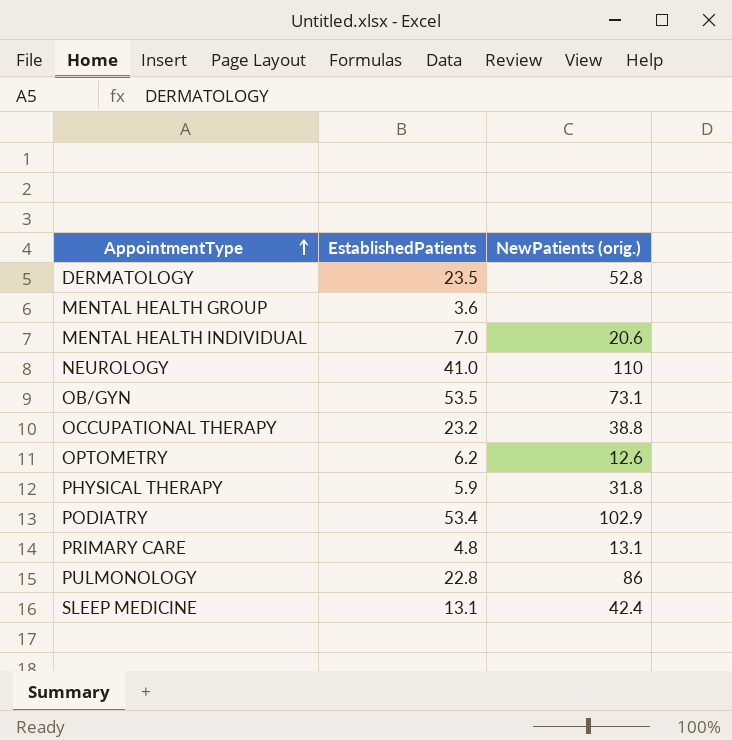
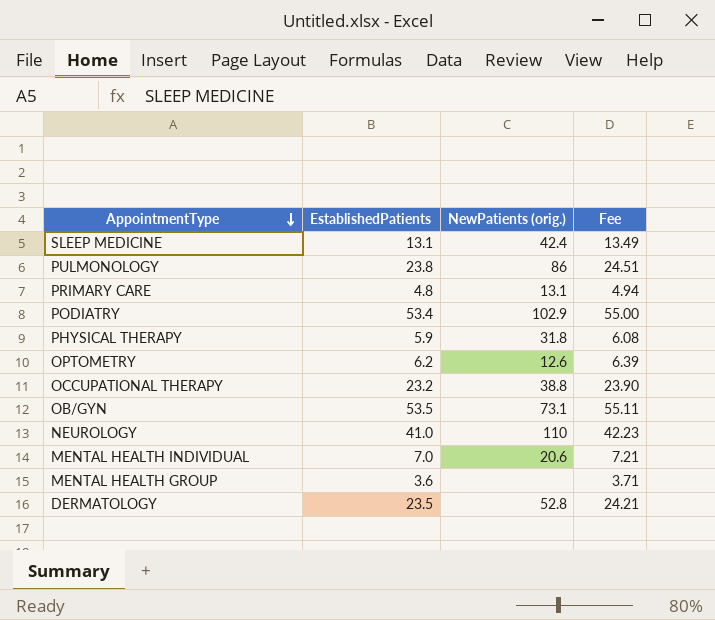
row order: AppointmentType ascending -> AppointmentType descending
column Fee | formula: none -> [EstablishedPatients] * 1.03
PULMONOLOGY | EstablishedPatients: 22.8 -> 23.8

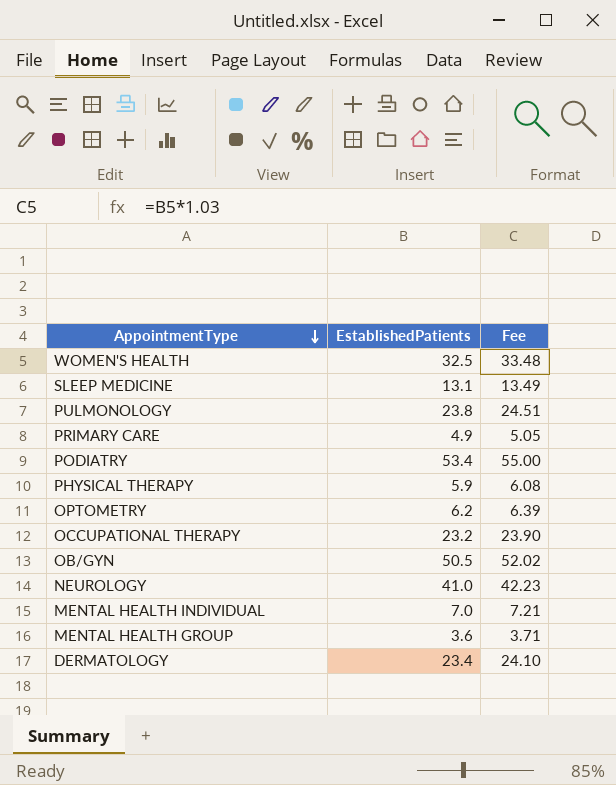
column NewPatients (orig.) | position: 3 -> none
row WOMEN'S HEALTH: none -> 32.5 | 33.48
PRIMARY CARE | EstablishedPatients: 4.8 -> 4.9
PRIMARY CARE | Fee: 4.94 -> 5.05
OB/GYN | EstablishedPatients: 53.5 -> 50.5
OB/GYN | Fee: 55.11 -> 52.02
DERMATOLOGY | EstablishedPatients: 23.5 -> 23.4
DERMATOLOGY | Fee: 24.21 -> 24.10

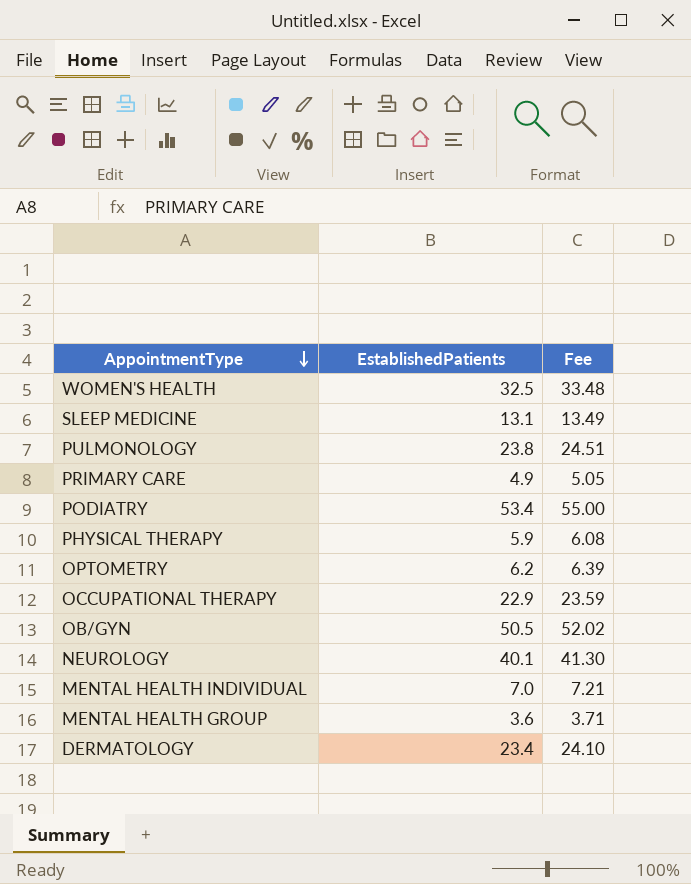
OCCUPATIONAL THERAPY | EstablishedPatients: 23.2 -> 22.9
OCCUPATIONAL THERAPY | Fee: 23.90 -> 23.59
NEUROLOGY | EstablishedPatients: 41.0 -> 40.1
NEUROLOGY | Fee: 42.23 -> 41.30

